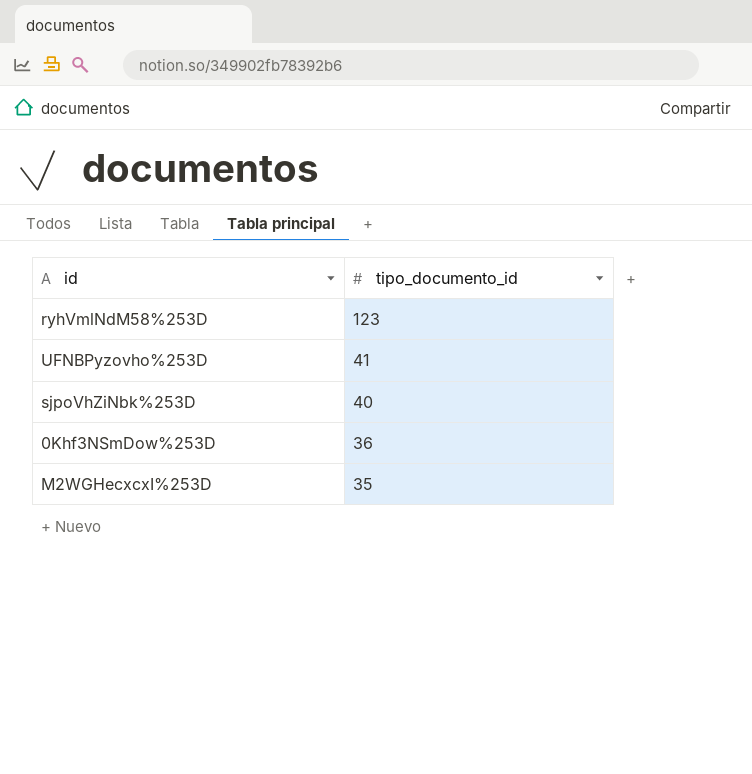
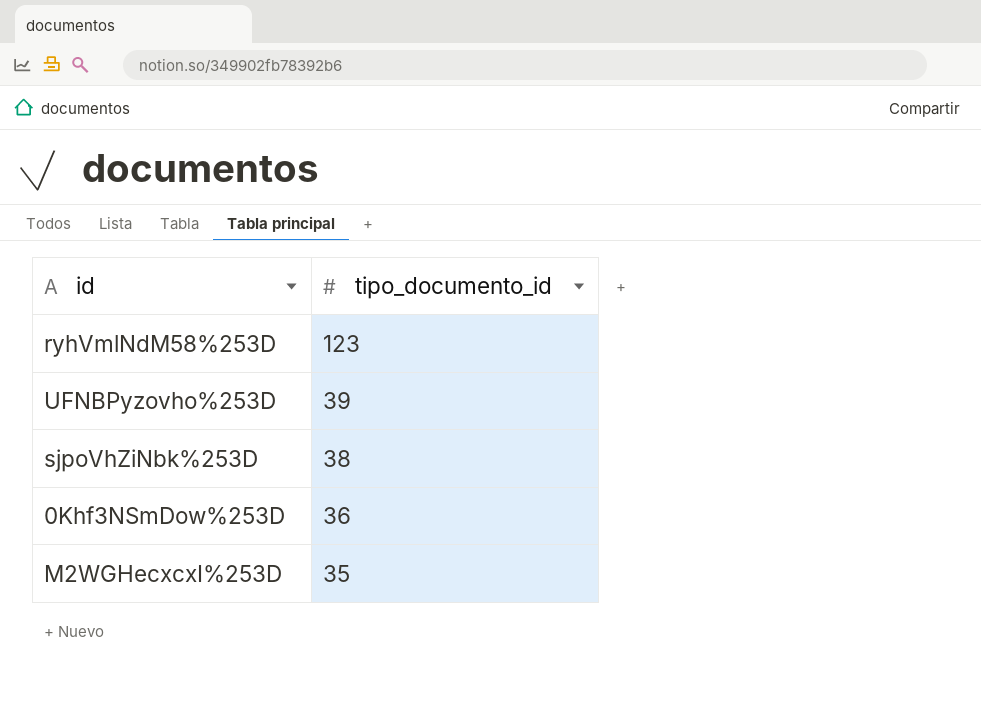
UFNBPyzovho%253D | tipo_documento_id: 41 -> 39
sjpoVhZiNbk%253D | tipo_documento_id: 40 -> 38

